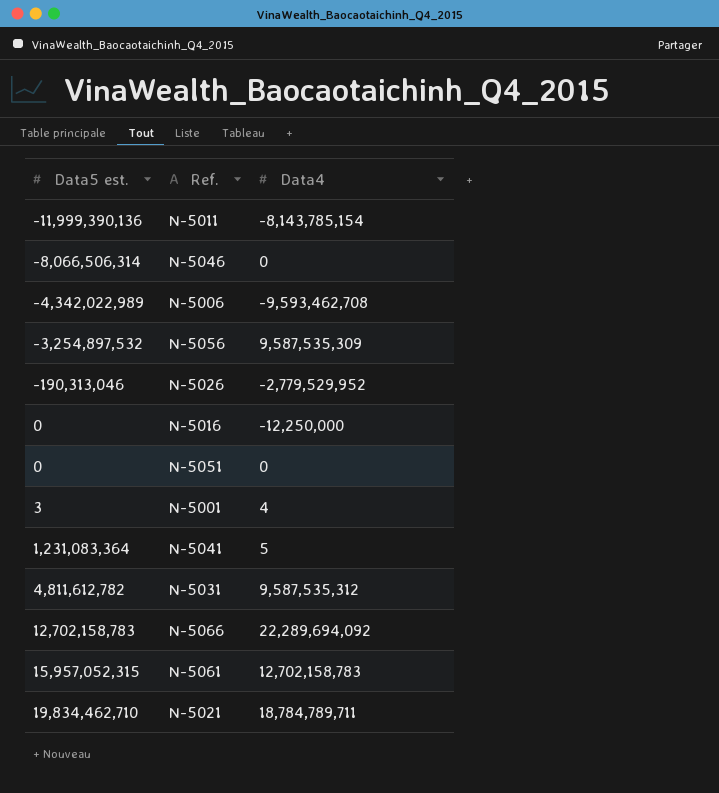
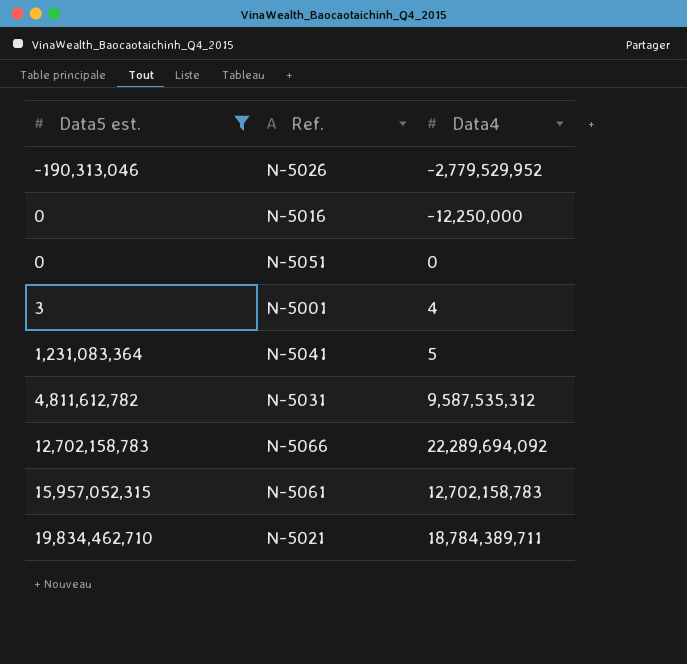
filter: none -> Data5 est. >= -190,313,046
N-5021 | Data4: 18,784,789,711 -> 18,784,389,711

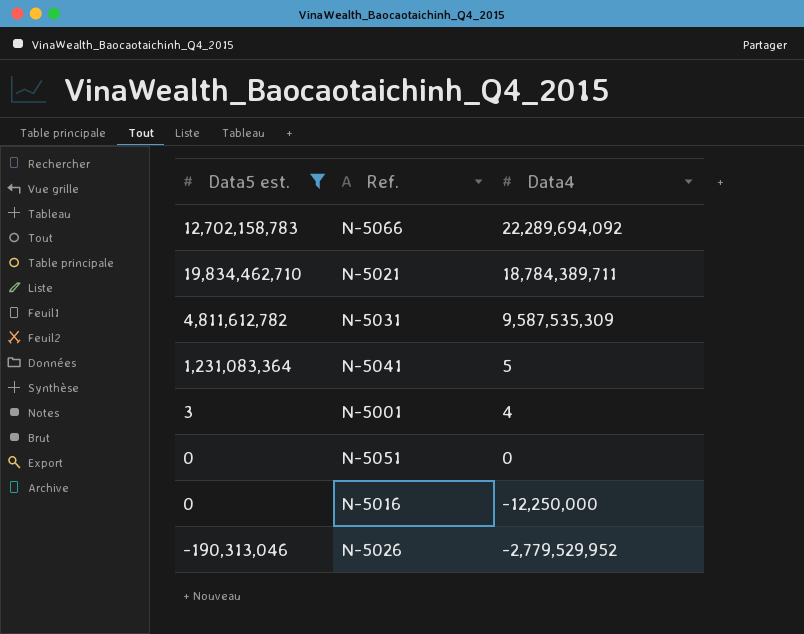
row order: Data5 est. ascending -> Data4 descending
row N-5061: 15,957,052,315 | 12,702,158,783 -> none
N-5031 | Data4: 9,587,535,312 -> 9,587,535,309

